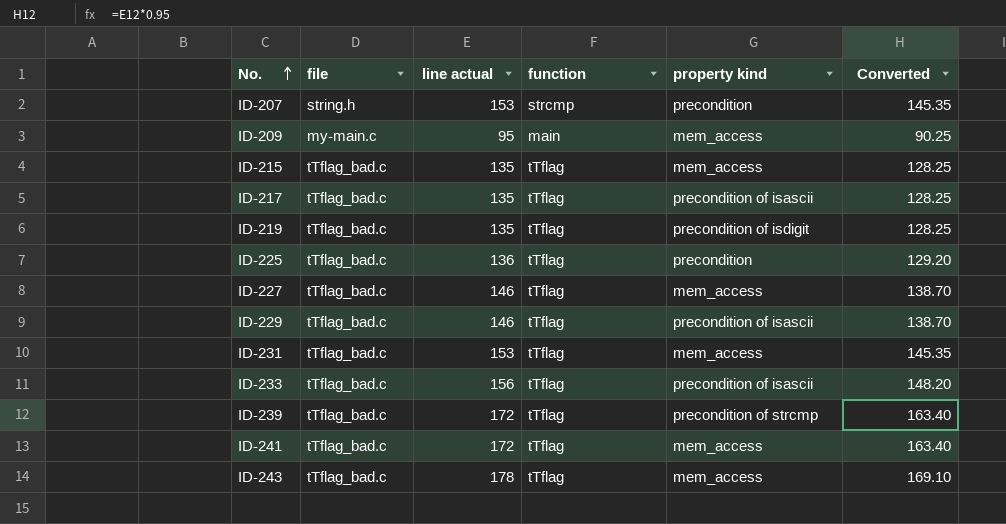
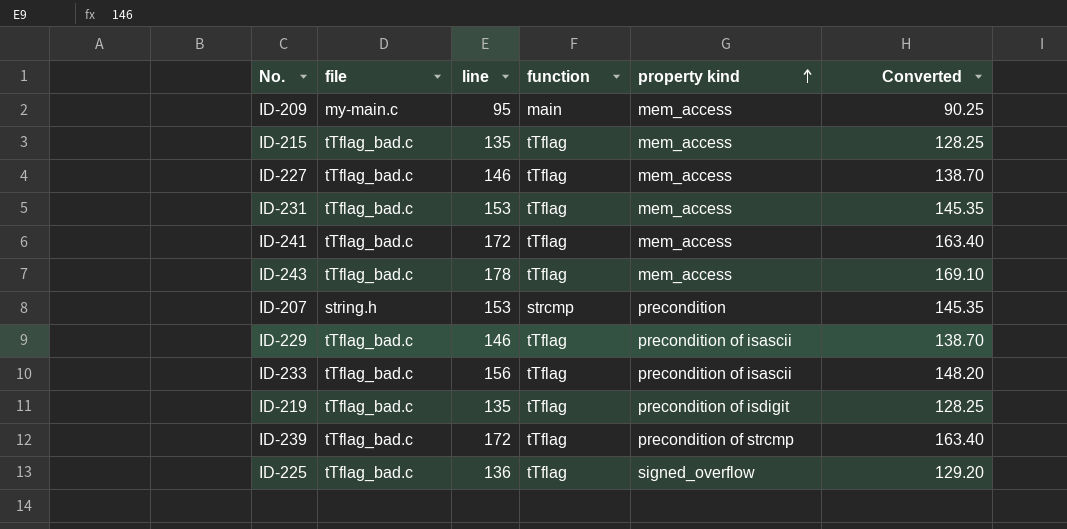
row order: No. ascending -> property kind ascending
column name: line actual -> line
row ID-217: tTflag_bad.c | 135 | tTflag | precondition of isascii | 128.25 -> none
ID-225 | property kind: precondition -> signed_overflow

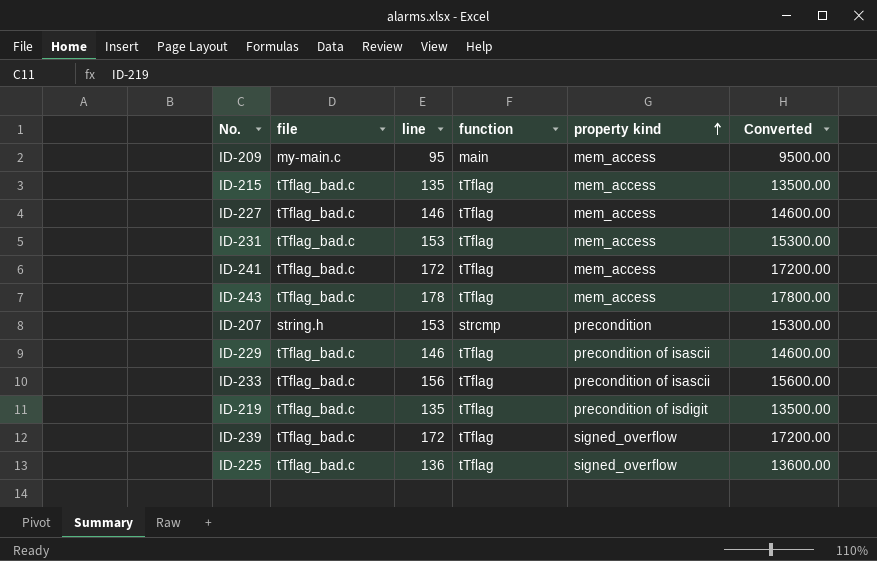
column Converted | formula: [line] * 0.95 -> [line] * 100
ID-239 | property kind: precondition of strcmp -> signed_overflow

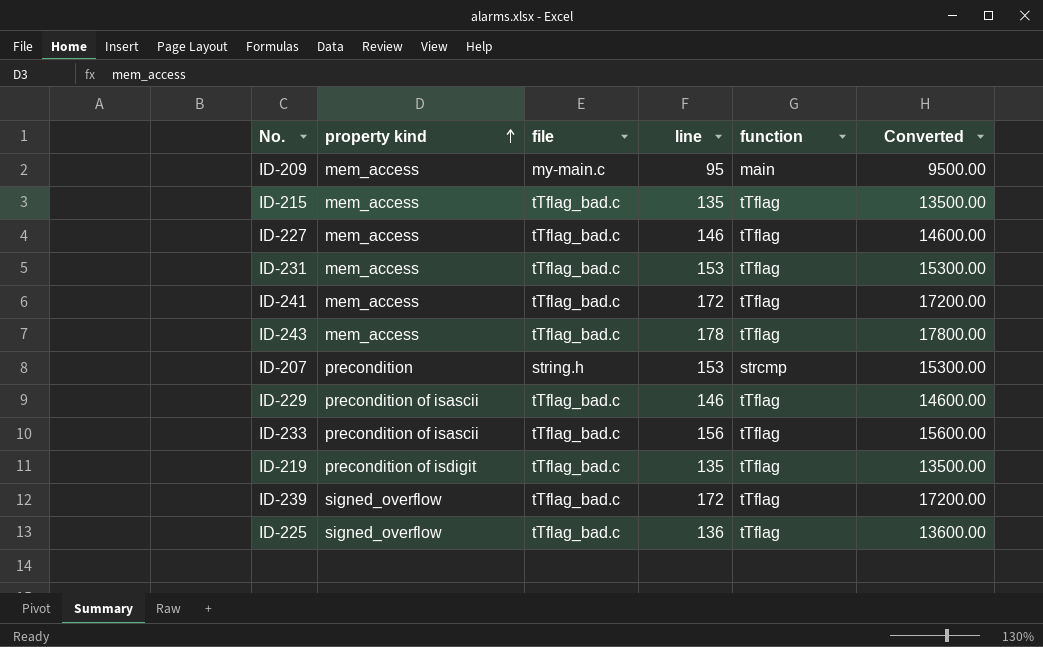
column property kind | position: 5 -> 2

